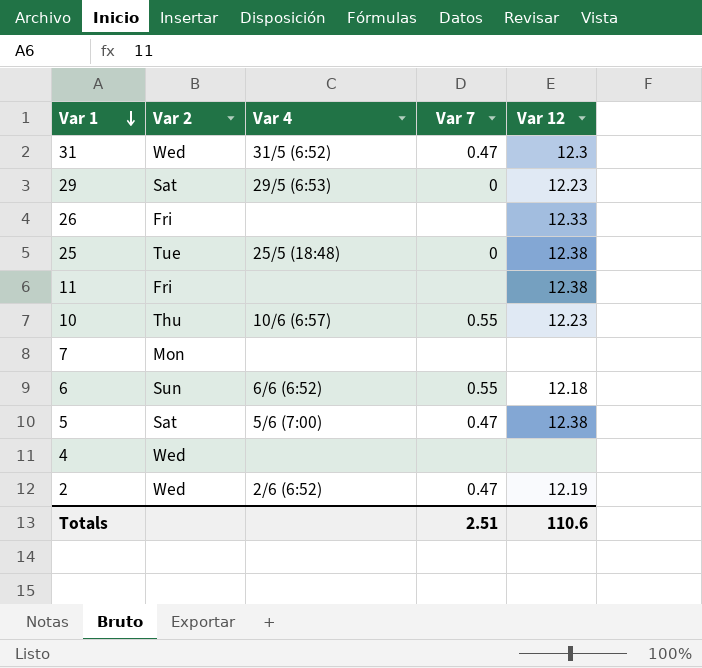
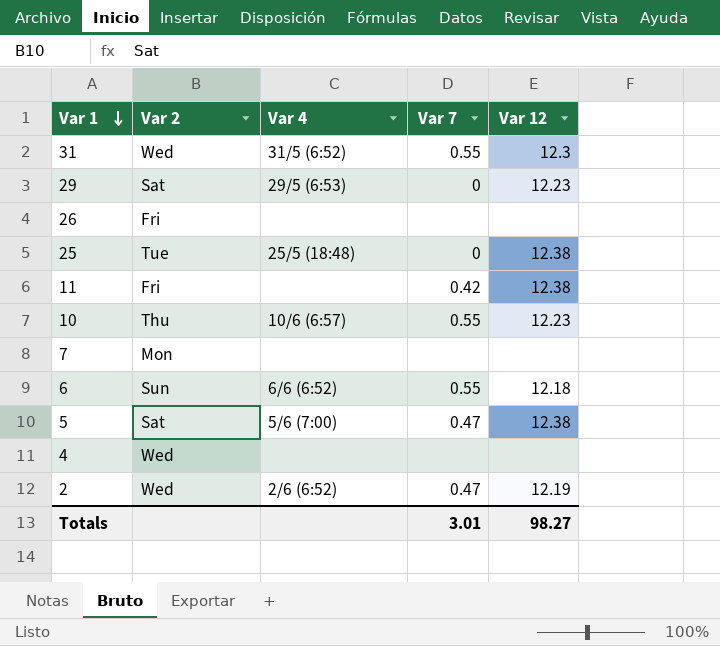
31 | Var 7: 0.47 -> 0.55
26 | Var 12: 12.33 -> none
11 | Var 7: none -> 0.42
Totals | Var 7: 2.51 -> 3.01
Totals | Var 12: 110.6 -> 98.27

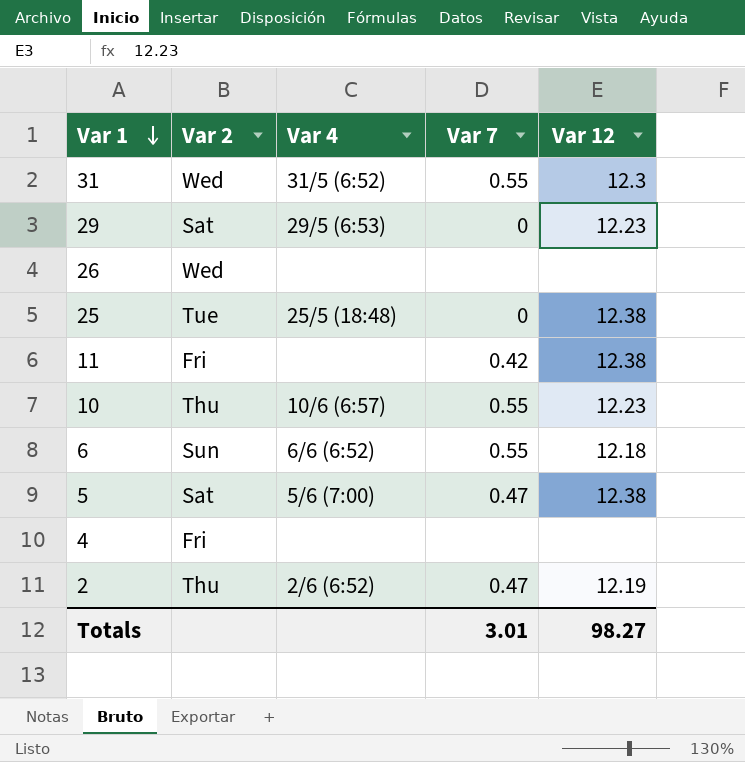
row 7: Mon | none | none | none -> none
26 | Var 2: Fri -> Wed
4 | Var 2: Wed -> Fri
2 | Var 2: Wed -> Thu

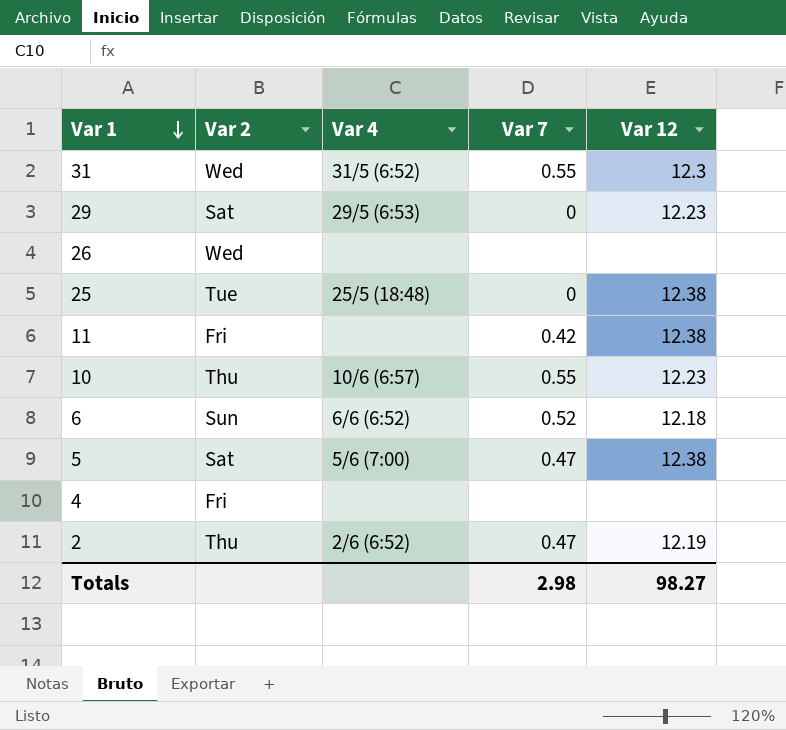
6 | Var 7: 0.55 -> 0.52
Totals | Var 7: 3.01 -> 2.98

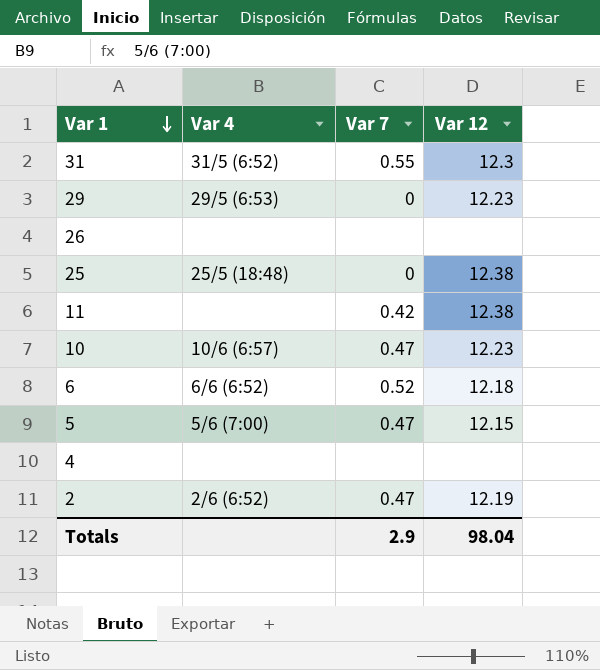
column Var 2 | position: 2 -> none
10 | Var 7: 0.55 -> 0.47
5 | Var 12: 12.38 -> 12.15
Totals | Var 7: 2.98 -> 2.9
Totals | Var 12: 98.27 -> 98.04

